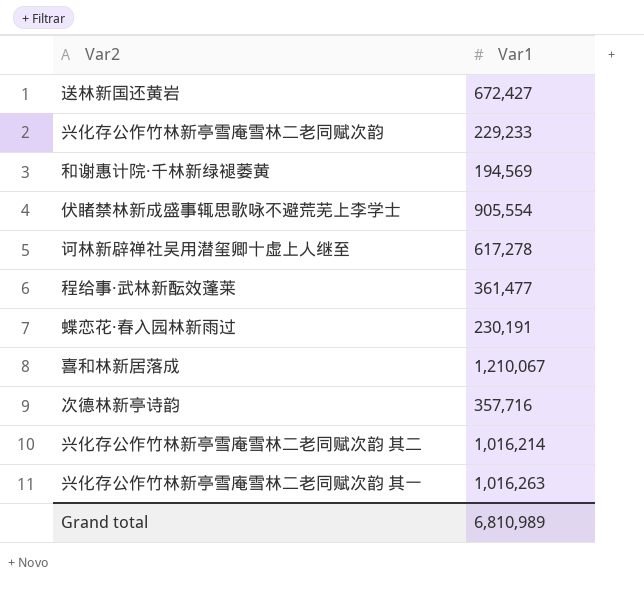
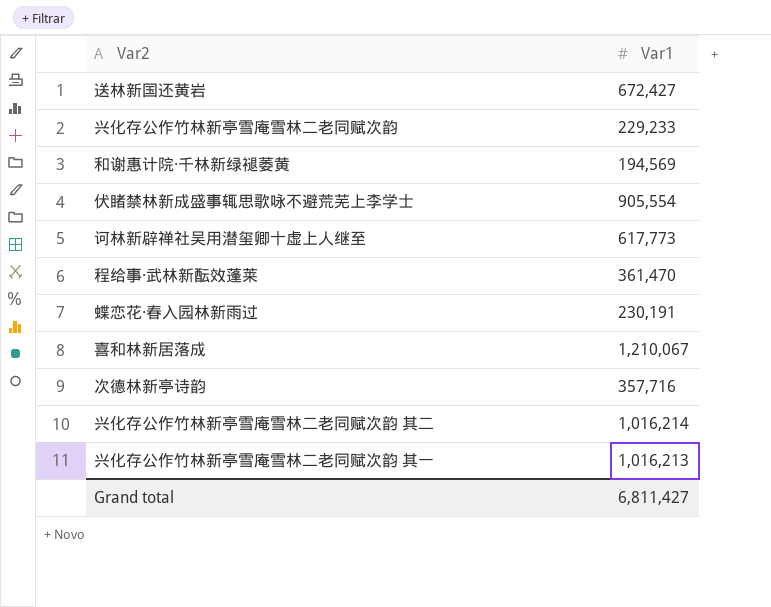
诃林新辟禅社吴用潜玺卿十虚上人继至 | Var1: 617,278 -> 617,773
程给事·武林新酝效蓬莱 | Var1: 361,477 -> 361,470
兴化存公作竹林新亭雪庵雪林二老同赋次韵 其一 | Var1: 1,016,263 -> 1,016,213
Grand total | Var1: 6,810,989 -> 6,811,427

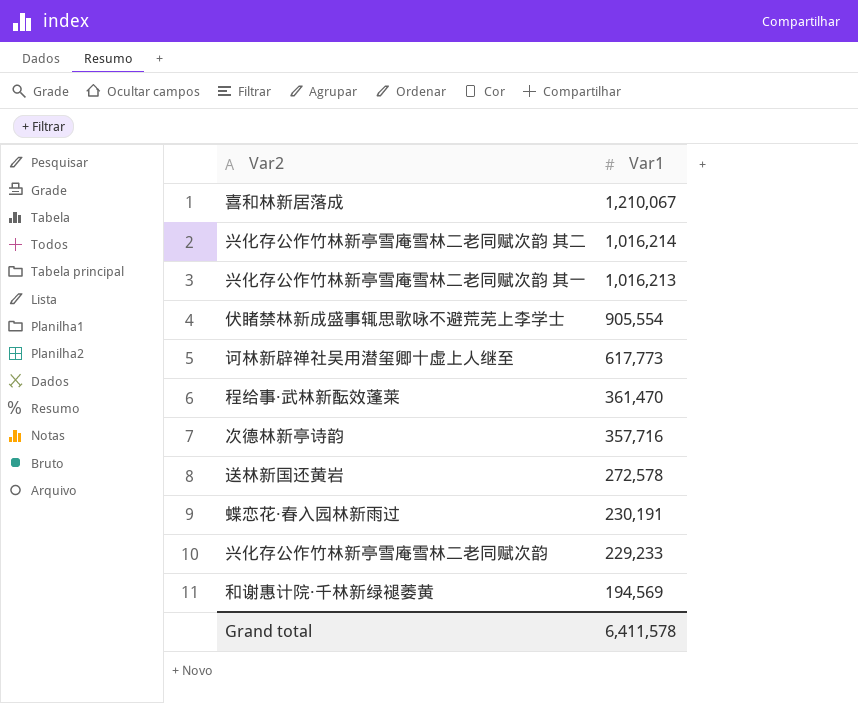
row order: none -> Var1 descending
送林新国还黄岩 | Var1: 672,427 -> 272,578
Grand total | Var1: 6,811,427 -> 6,411,578

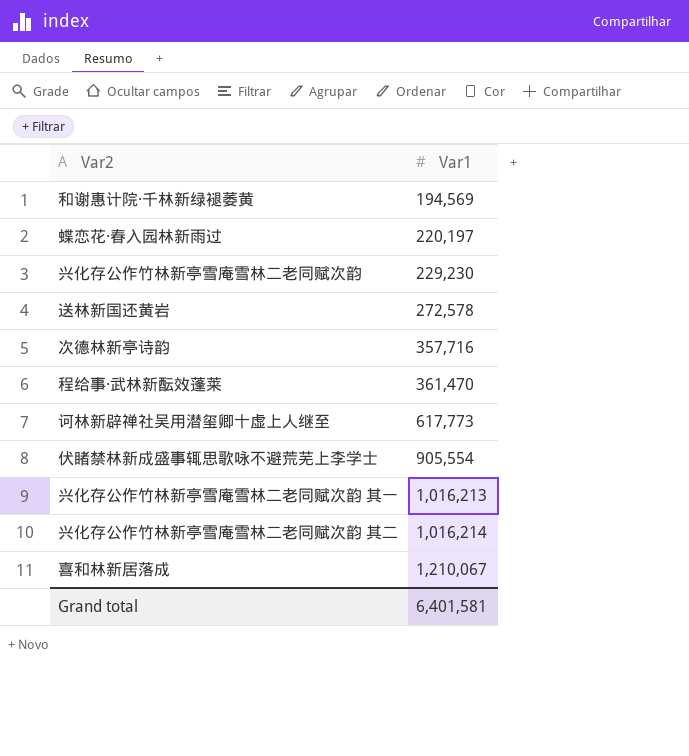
row order: Var1 descending -> Var1 ascending
蝶恋花·春入园林新雨过 | Var1: 230,191 -> 220,197
兴化存公作竹林新亭雪庵雪林二老同赋次韵 | Var1: 229,233 -> 229,230
Grand total | Var1: 6,411,578 -> 6,401,581

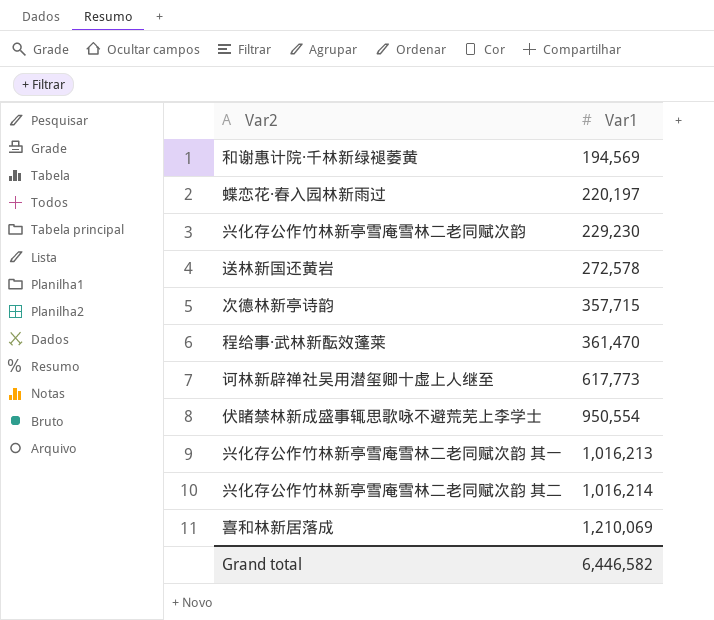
次德林新亭诗韵 | Var1: 357,716 -> 357,715
伏睹禁林新成盛事辄思歌咏不避荒芜上李学士 | Var1: 905,554 -> 950,554
喜和林新居落成 | Var1: 1,210,067 -> 1,210,069
Grand total | Var1: 6,401,581 -> 6,446,582

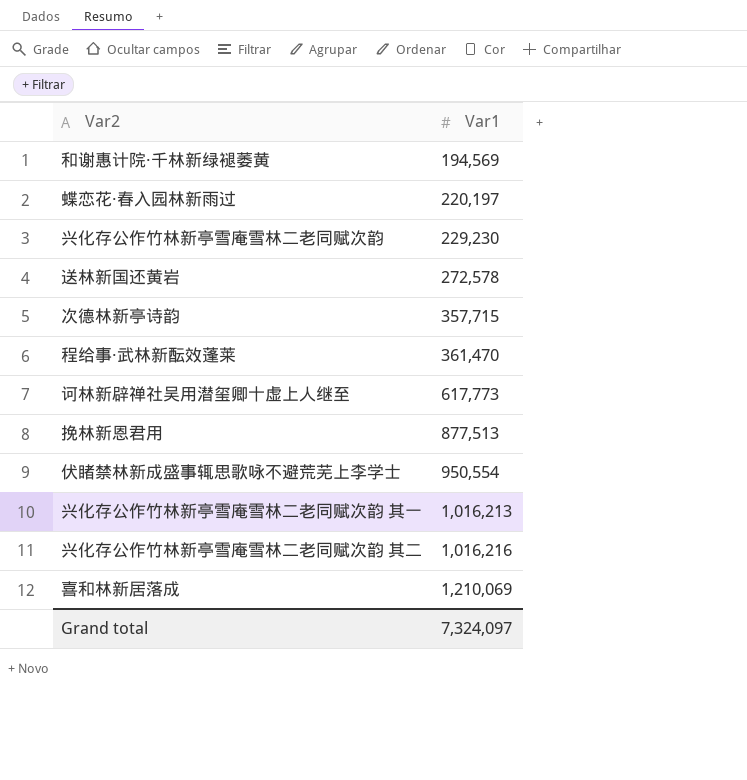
row 挽林新恩君用: none -> 877,513
兴化存公作竹林新亭雪庵雪林二老同赋次韵 其二 | Var1: 1,016,214 -> 1,016,216
Grand total | Var1: 6,446,582 -> 7,324,097

